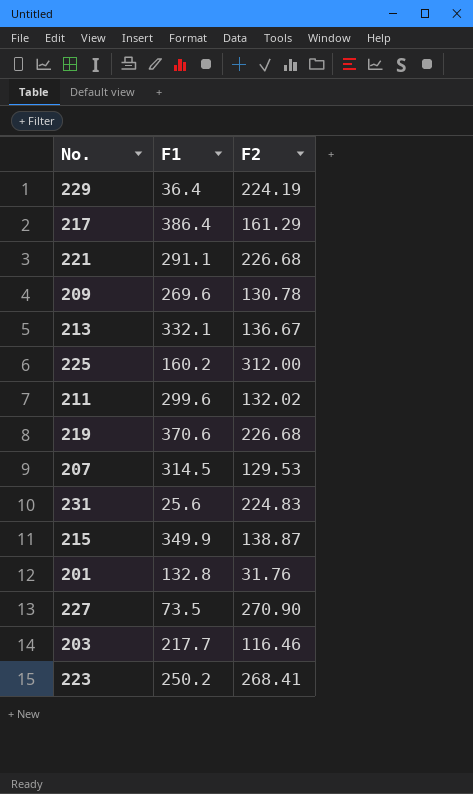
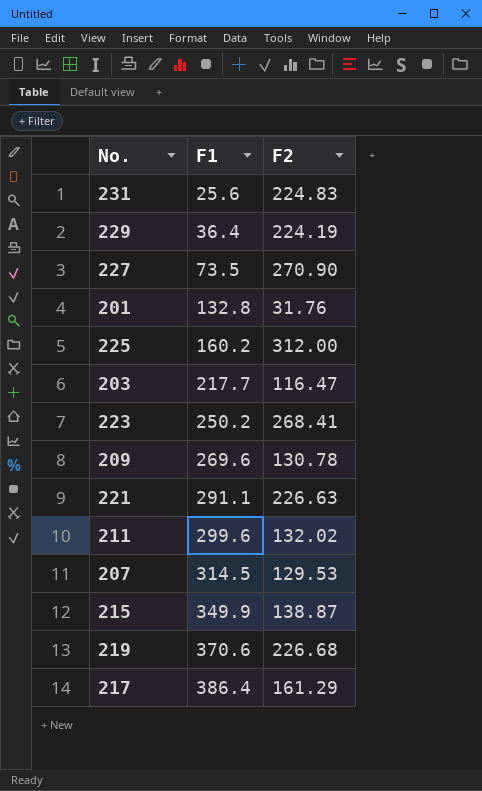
row order: none -> F1 ascending
row 213: 332.1 | 136.67 -> none
203 | F2: 116.46 -> 116.47
221 | F2: 226.68 -> 226.63

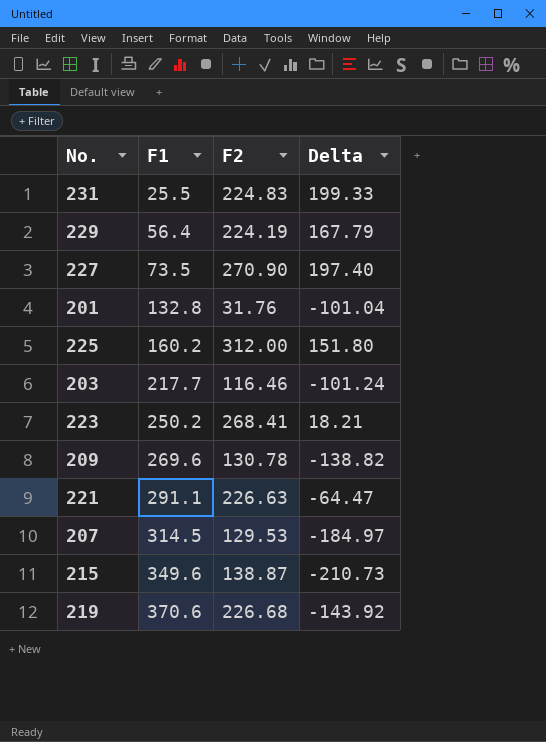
column Delta | formula: none -> [F2] - [F1]
row 211: 299.6 | 132.02 -> none
row 217: 386.4 | 161.29 -> none
231 | F1: 25.6 -> 25.5
229 | F1: 36.4 -> 56.4
203 | F2: 116.47 -> 116.46
215 | F1: 349.9 -> 349.6

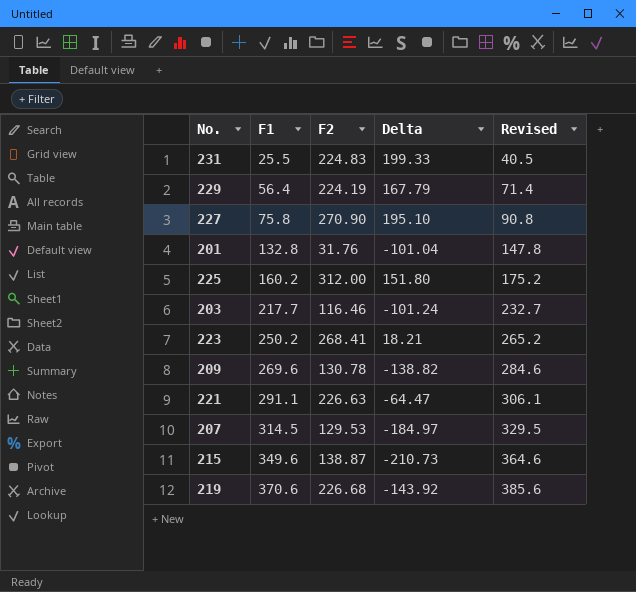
column Revised | formula: none -> [F1] + 15
227 | F1: 73.5 -> 75.8
227 | Delta: 197.40 -> 195.10

